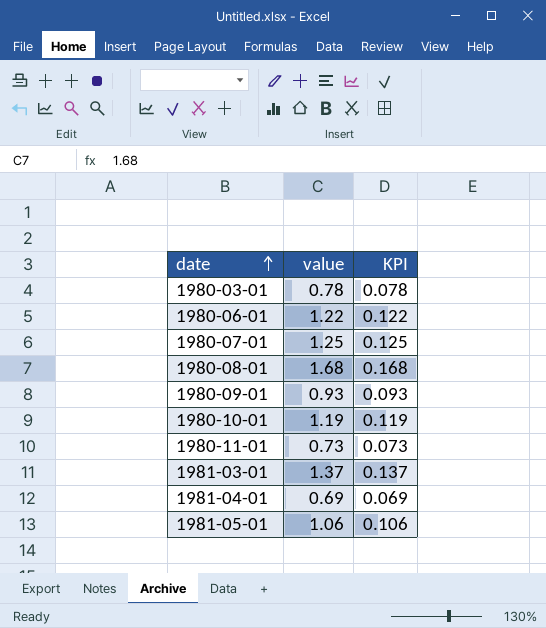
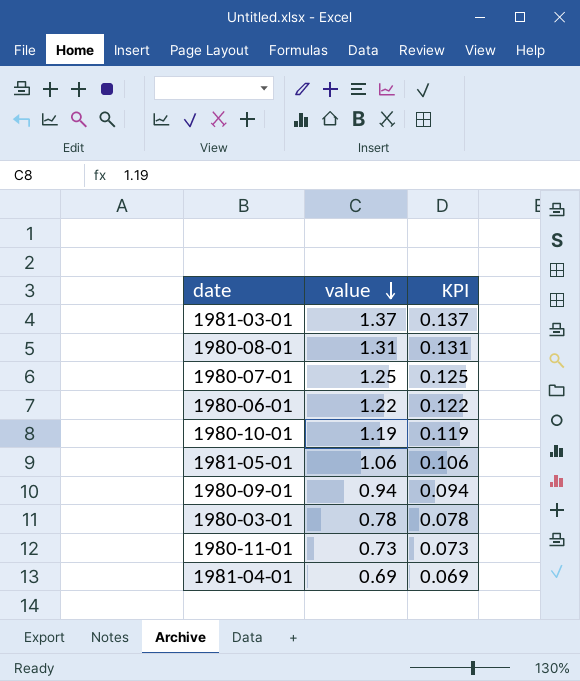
row order: date ascending -> value descending
1980-08-01 | value: 1.68 -> 1.31
1980-08-01 | KPI: 0.168 -> 0.131
1980-09-01 | value: 0.93 -> 0.94
1980-09-01 | KPI: 0.093 -> 0.094

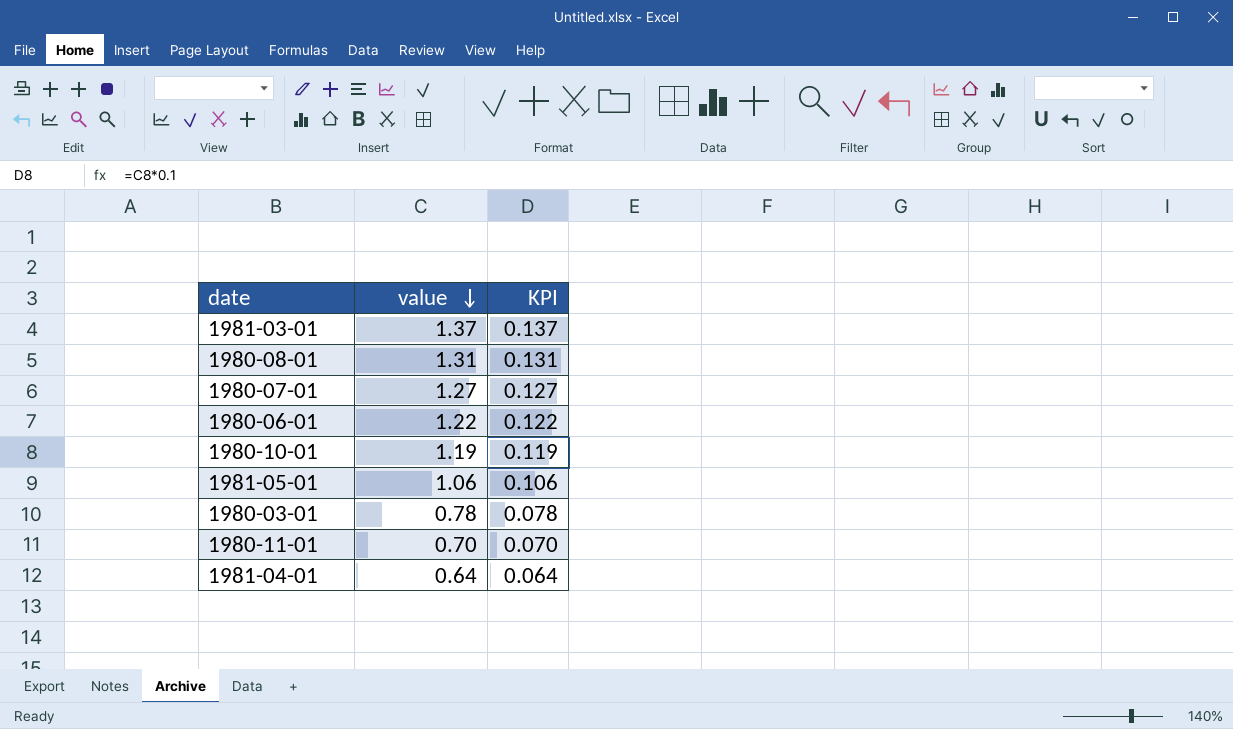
row 1980-09-01: 0.94 | 0.094 -> none
1980-07-01 | value: 1.25 -> 1.27
1980-07-01 | KPI: 0.125 -> 0.127
1980-11-01 | value: 0.73 -> 0.70
1980-11-01 | KPI: 0.073 -> 0.070
1981-04-01 | value: 0.69 -> 0.64
1981-04-01 | KPI: 0.069 -> 0.064

